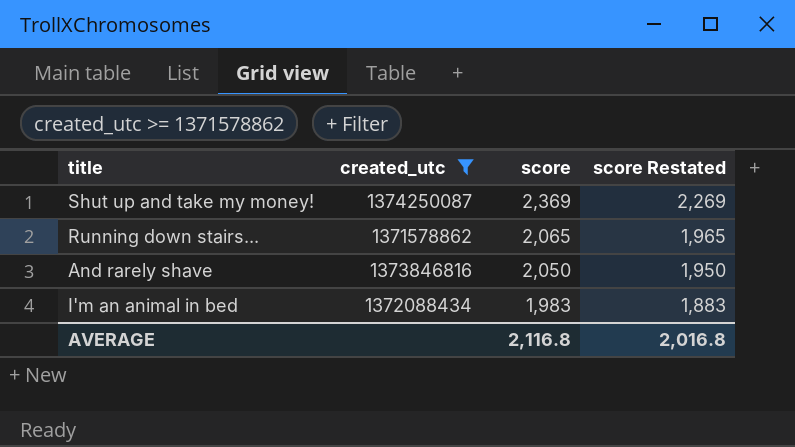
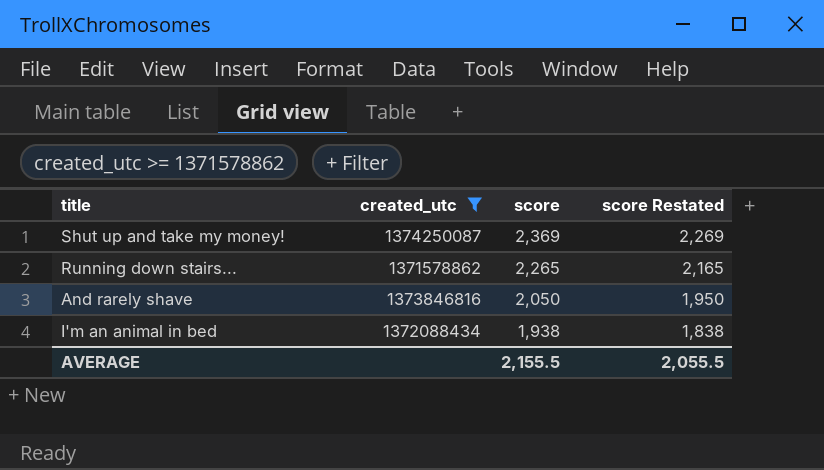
Running down stairs... | score: 2,065 -> 2,265
Running down stairs... | score Restated: 1,965 -> 2,165
I'm an animal in bed | score: 1,983 -> 1,938
I'm an animal in bed | score Restated: 1,883 -> 1,838
AVERAGE | score: 2,116.8 -> 2,155.5
AVERAGE | score Restated: 2,016.8 -> 2,055.5

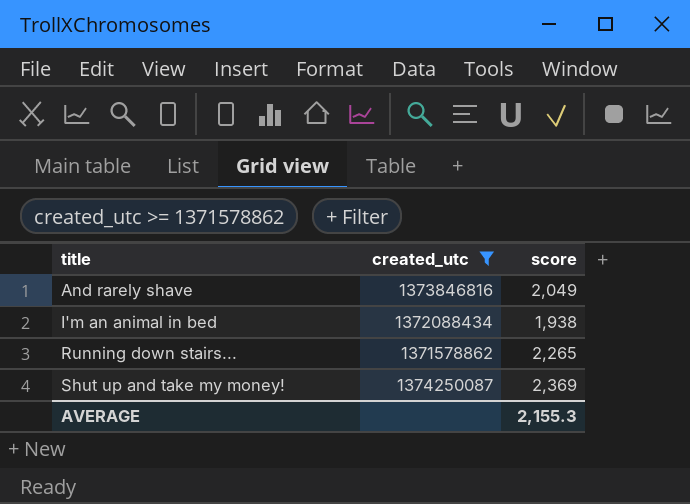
row order: score descending -> title ascending
column score Restated | formula: [score] - 100 -> none
And rarely shave | score: 2,050 -> 2,049
AVERAGE | score: 2,155.5 -> 2,155.3

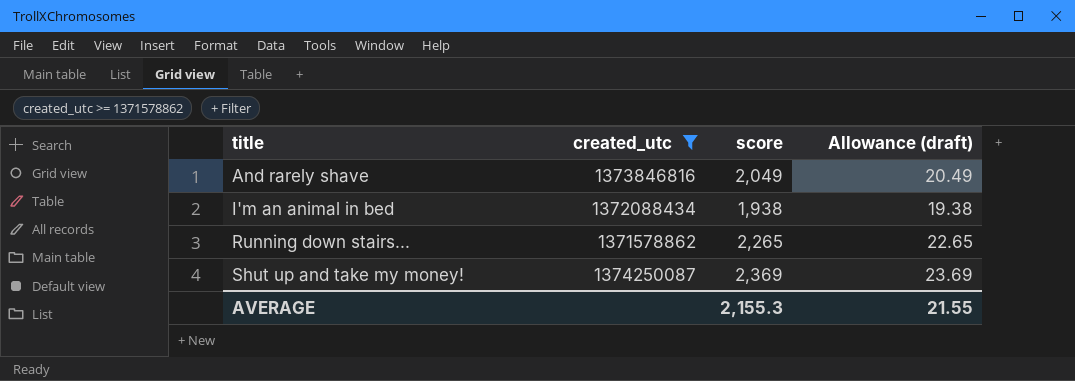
column Allowance (draft) | formula: none -> [score] * 0.01

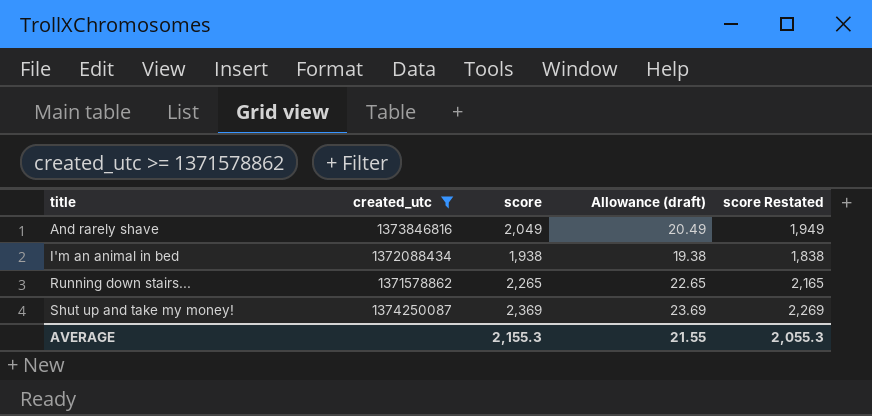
column score Restated | formula: none -> [score] - 100

